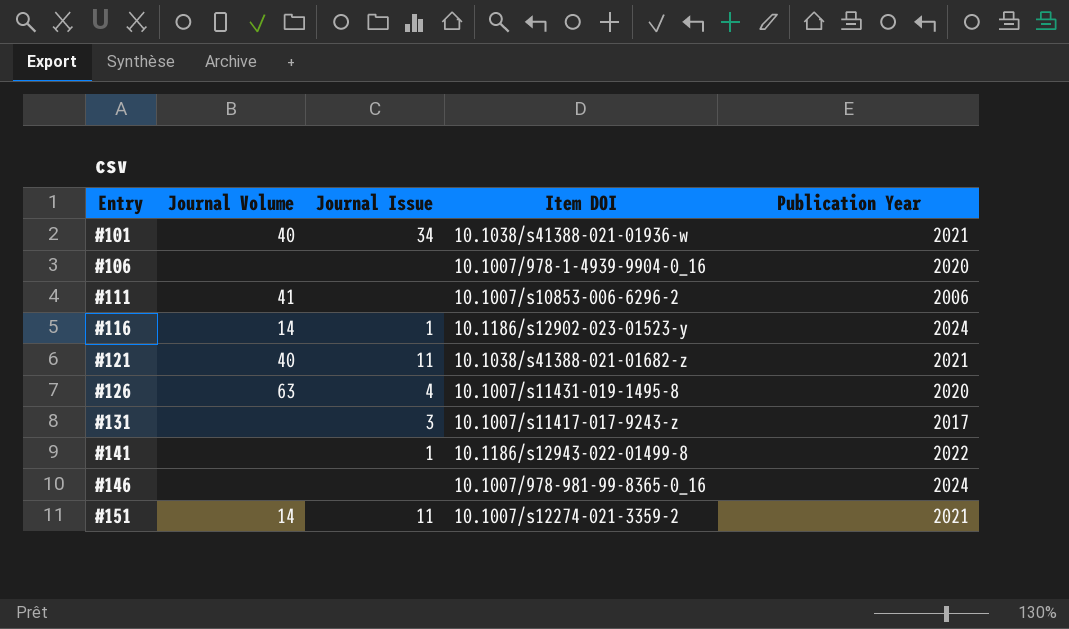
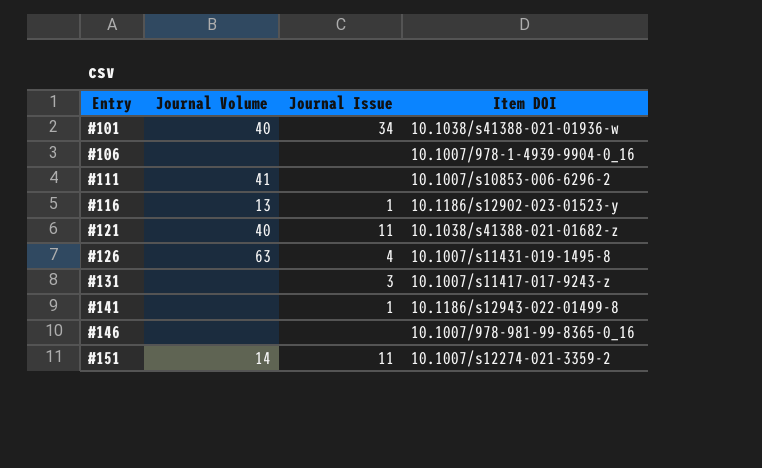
column Publication Year | position: 5 -> none
#116 | Journal Volume: 14 -> 13

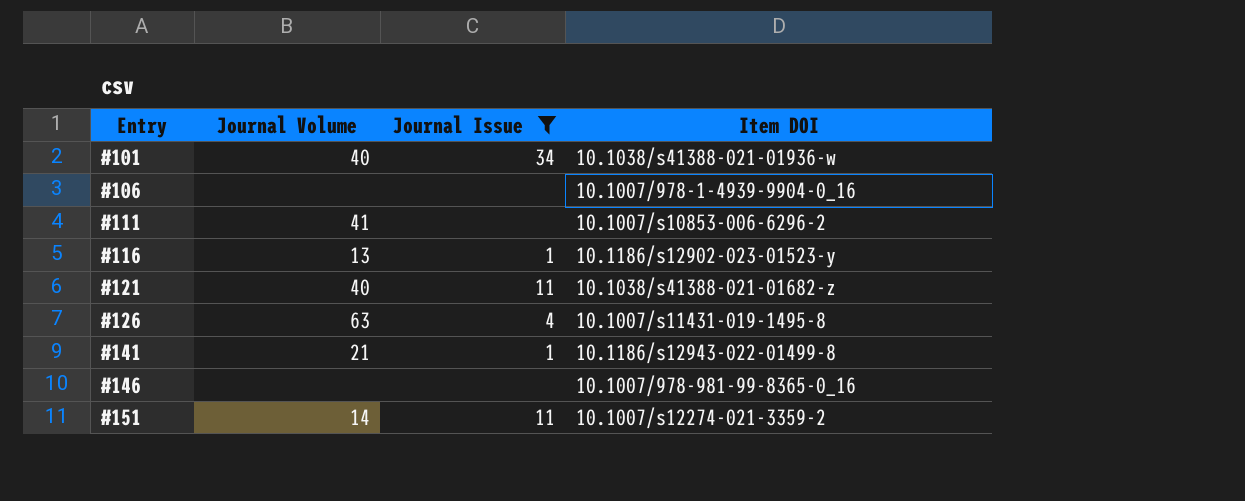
filter: none -> Journal Issue != 3
#141 | Journal Volume: none -> 21

